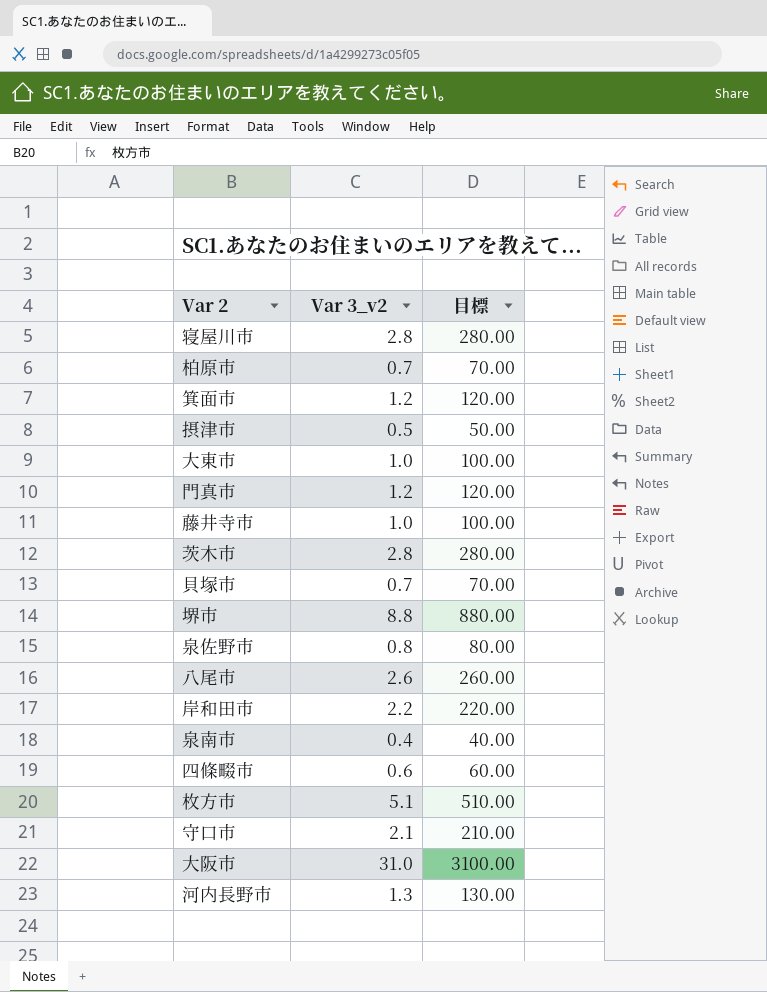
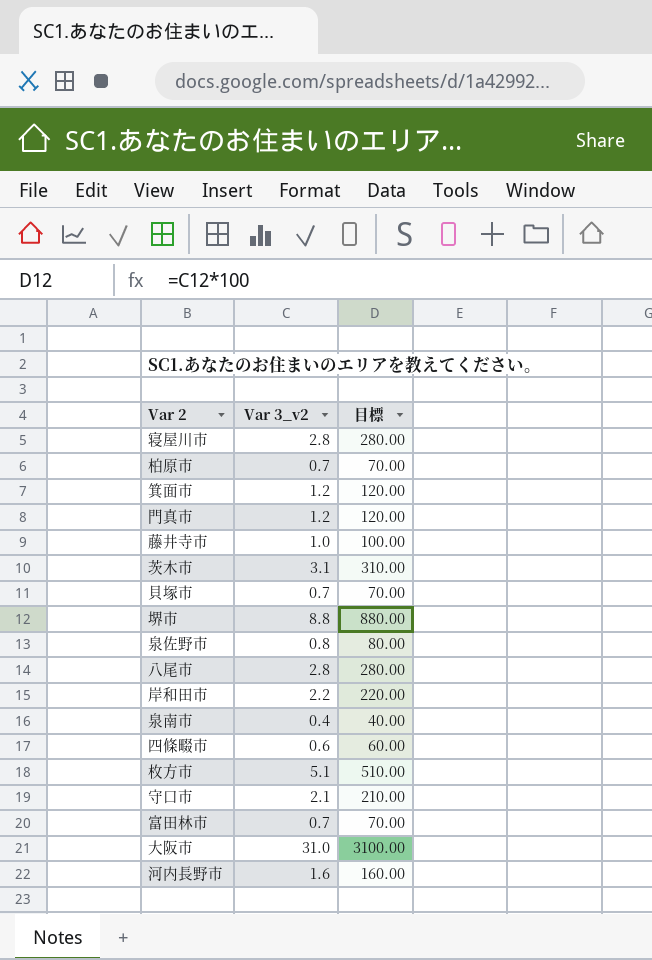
row 摂津市: 0.5 | 50.00 -> none
row 大東市: 1.0 | 100.00 -> none
茨木市 | Var 3_v2: 2.8 -> 3.1
茨木市 | 目標: 280.00 -> 310.00
八尾市 | Var 3_v2: 2.6 -> 2.8
八尾市 | 目標: 260.00 -> 280.00
row 富田林市: none -> 0.7 | 70.00
河内長野市 | Var 3_v2: 1.3 -> 1.6
河内長野市 | 目標: 130.00 -> 160.00

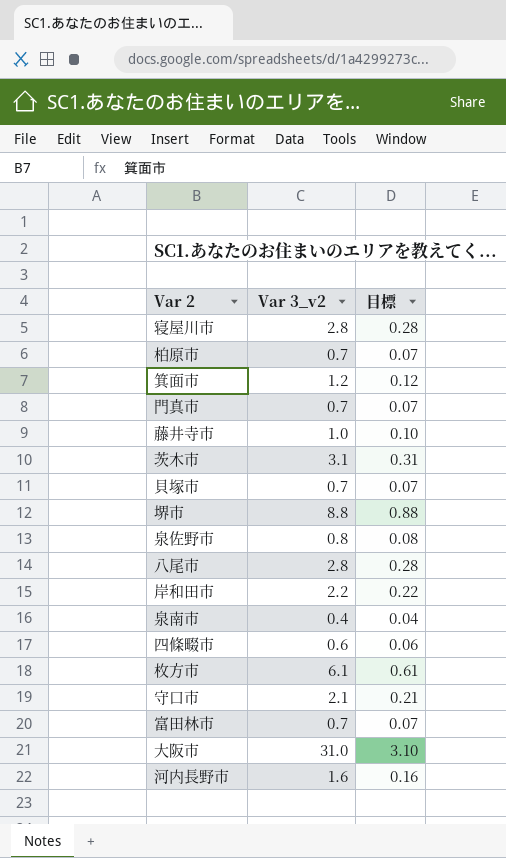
column 目標 | formula: [Var 3_v2] * 100 -> [Var 3_v2] * 0.1
門真市 | Var 3_v2: 1.2 -> 0.7
枚方市 | Var 3_v2: 5.1 -> 6.1

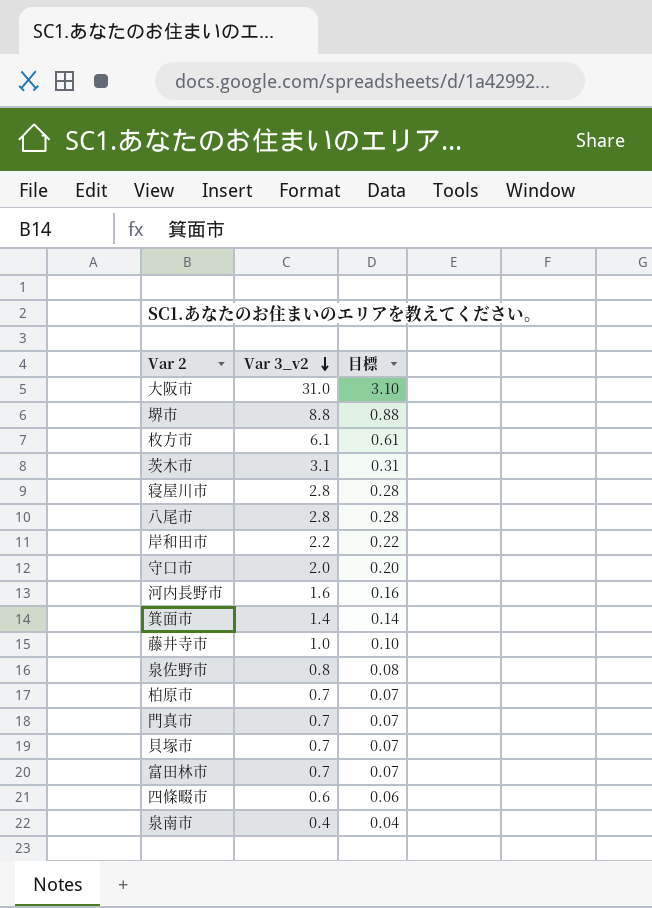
row order: none -> Var 3_v2 descending
守口市 | Var 3_v2: 2.1 -> 2.0
守口市 | 目標: 0.21 -> 0.20
箕面市 | Var 3_v2: 1.2 -> 1.4
箕面市 | 目標: 0.12 -> 0.14

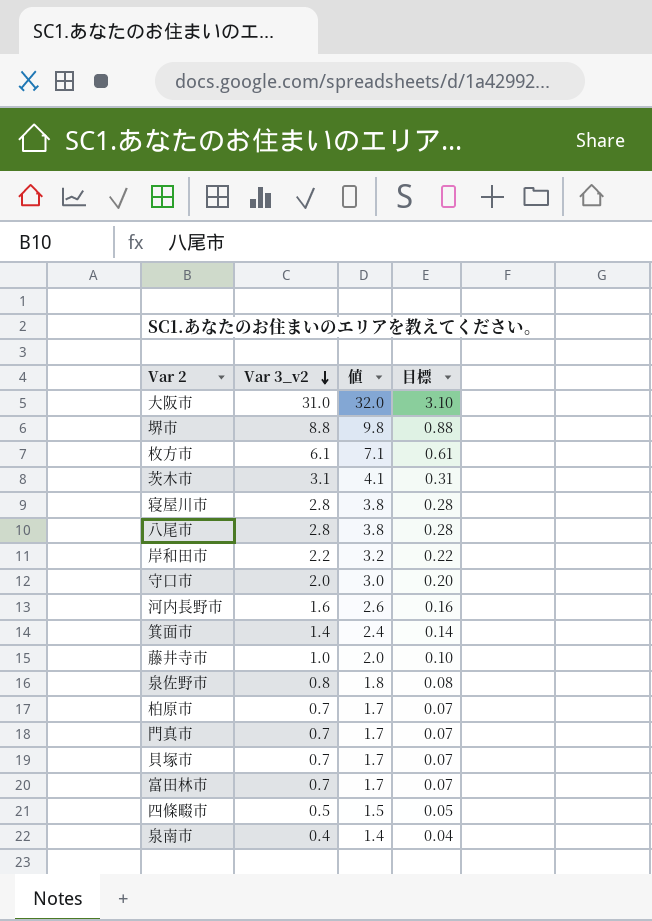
column 値 | formula: none -> [Var 3_v2] + 1
四條畷市 | Var 3_v2: 0.6 -> 0.5
四條畷市 | 目標: 0.06 -> 0.05

